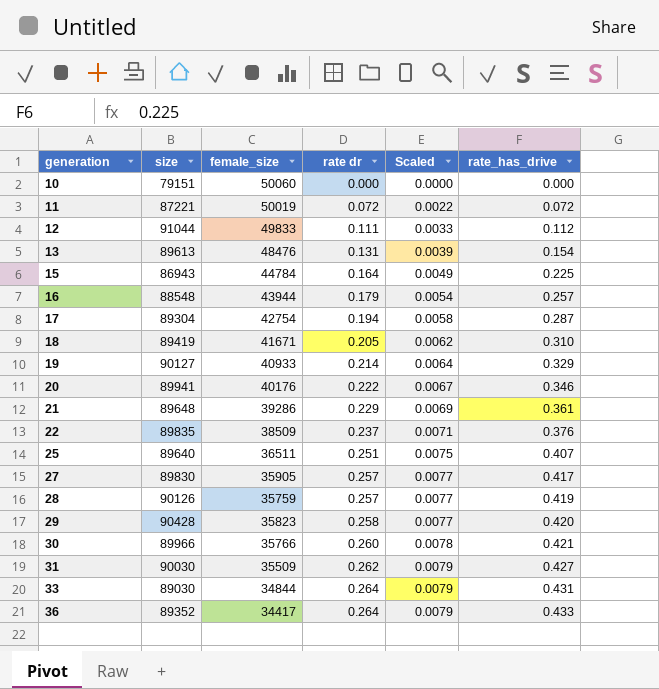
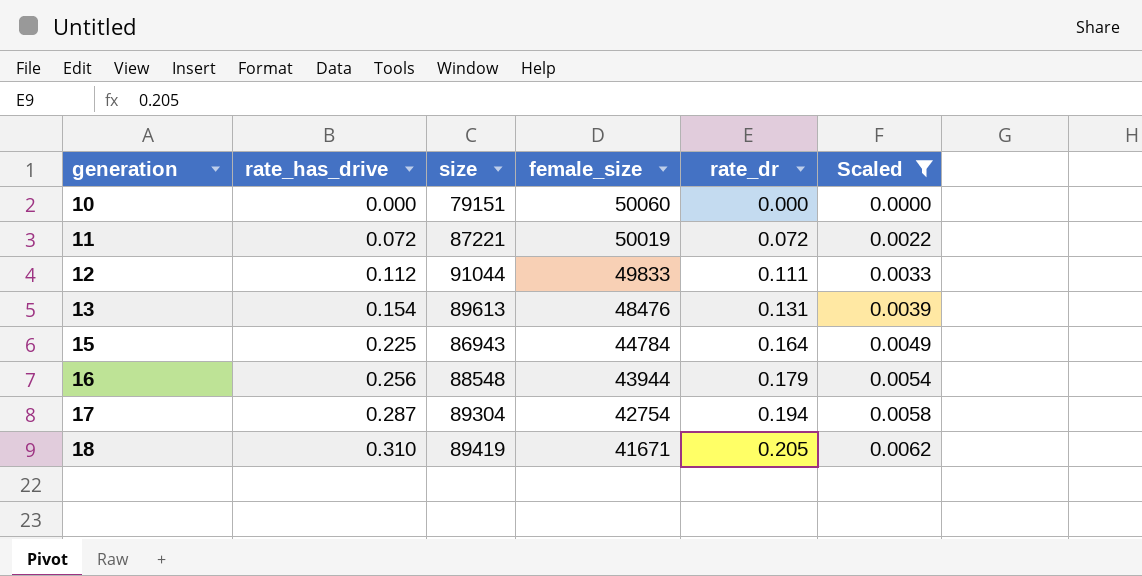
filter: none -> Scaled <= 0.0062
column rate_has_drive | position: 6 -> 2
column name: rate dr -> rate_dr
16 | rate_has_drive: 0.257 -> 0.256

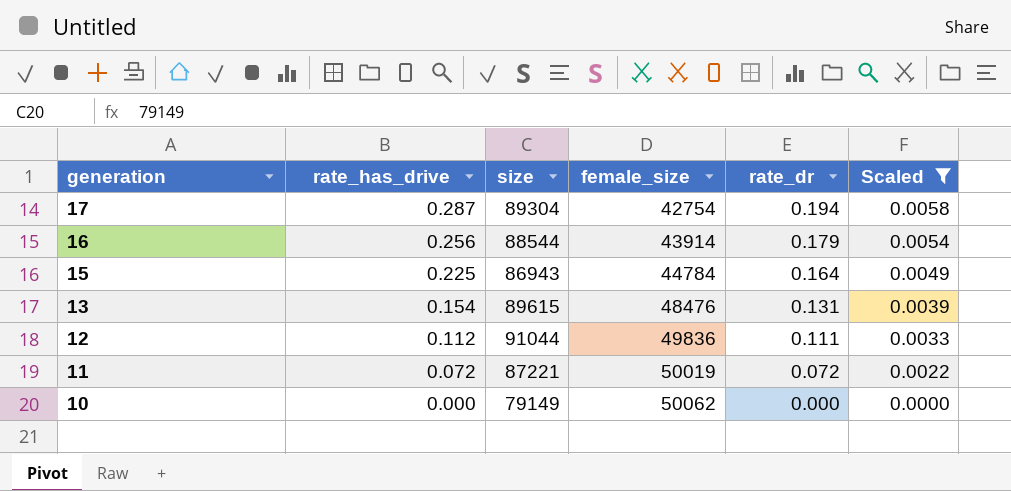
row order: generation ascending -> generation descending
row 18: 0.310 | 89419 | 41671 | 0.205 | 0.0062 -> none
16 | size: 88548 -> 88544
16 | female_size: 43944 -> 43914
13 | size: 89613 -> 89615
12 | female_size: 49833 -> 49836
10 | size: 79151 -> 79149
10 | female_size: 50060 -> 50062

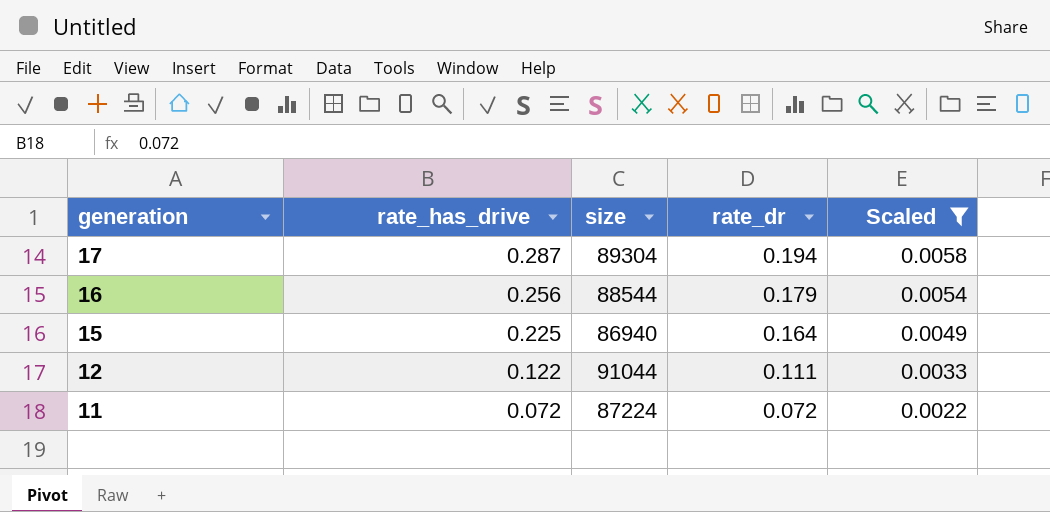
column female_size | position: 4 -> none
row 13: 0.154 | 89615 | 48476 | 0.131 | 0.0039 -> none
row 10: 0.000 | 79149 | 50062 | 0.000 | 0.0000 -> none
15 | size: 86943 -> 86940
12 | rate_has_drive: 0.112 -> 0.122
11 | size: 87221 -> 87224

